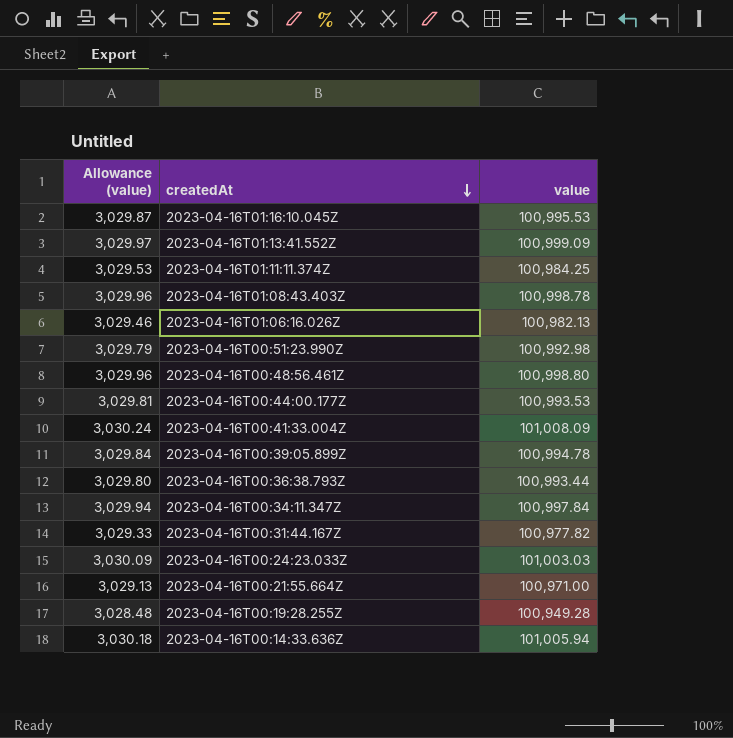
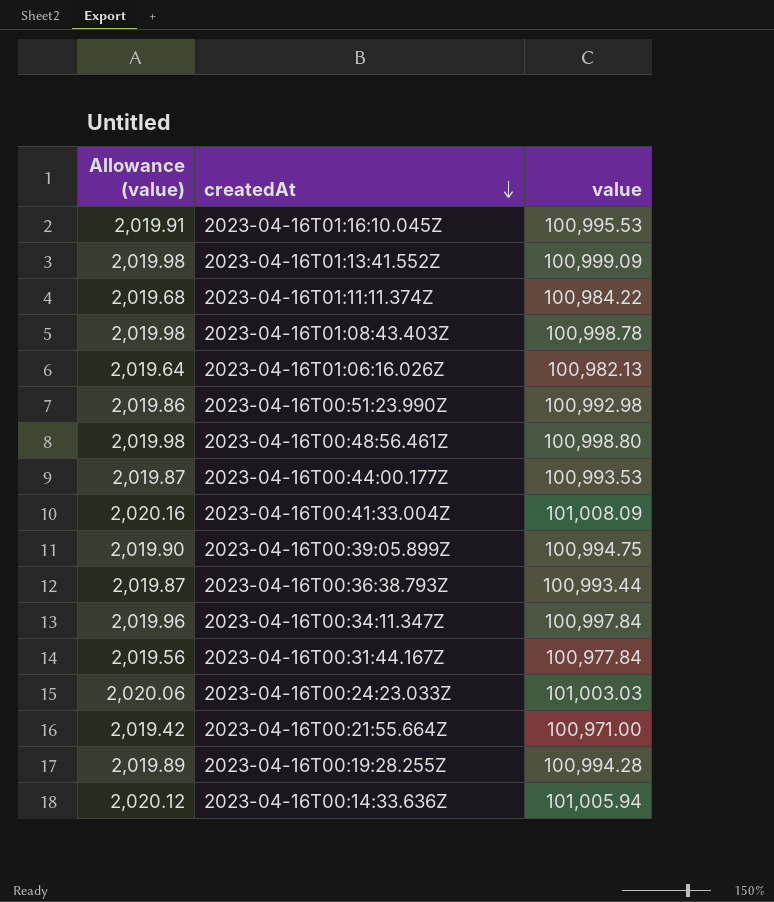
column Allowance (value) | formula: [value] * 0.03 -> [value] * 0.02
2023-04-16T01:11:11.374Z | value: 100,984.25 -> 100,984.22
2023-04-16T00:39:05.899Z | value: 100,994.78 -> 100,994.75
2023-04-16T00:31:44.167Z | value: 100,977.82 -> 100,977.84
2023-04-16T00:19:28.255Z | value: 100,949.28 -> 100,994.28

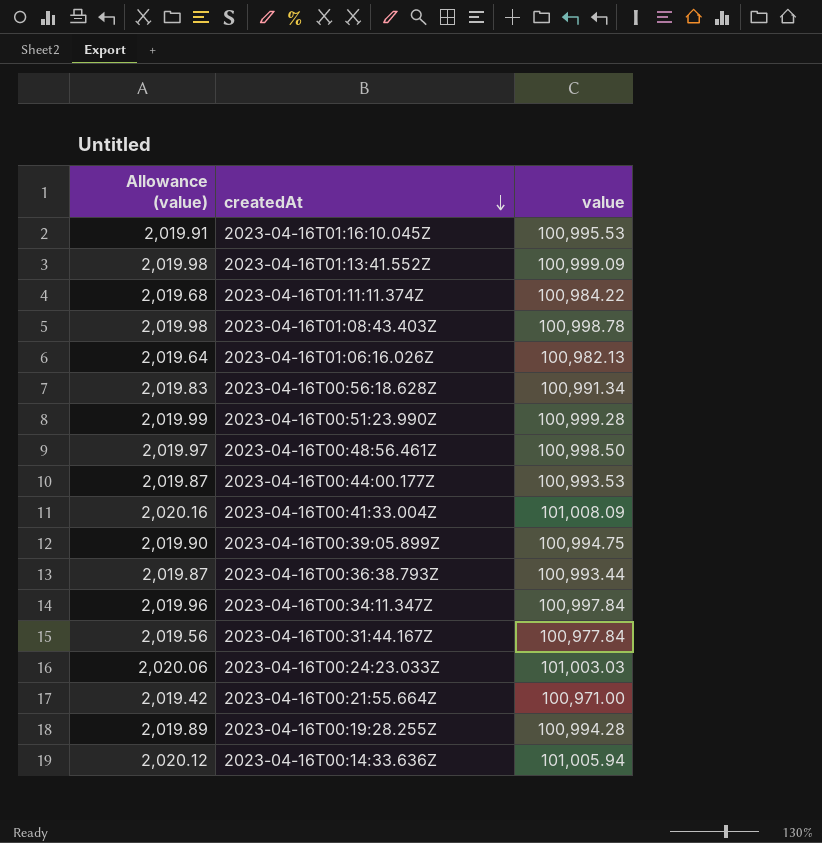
row 2023-04-16T00:56:18.628Z: none -> 2,019.83 | 100,991.34
2023-04-16T00:51:23.990Z | Allowance (value): 2,019.86 -> 2,019.99
2023-04-16T00:51:23.990Z | value: 100,992.98 -> 100,999.28
2023-04-16T00:48:56.461Z | Allowance (value): 2,019.98 -> 2,019.97
2023-04-16T00:48:56.461Z | value: 100,998.80 -> 100,998.50

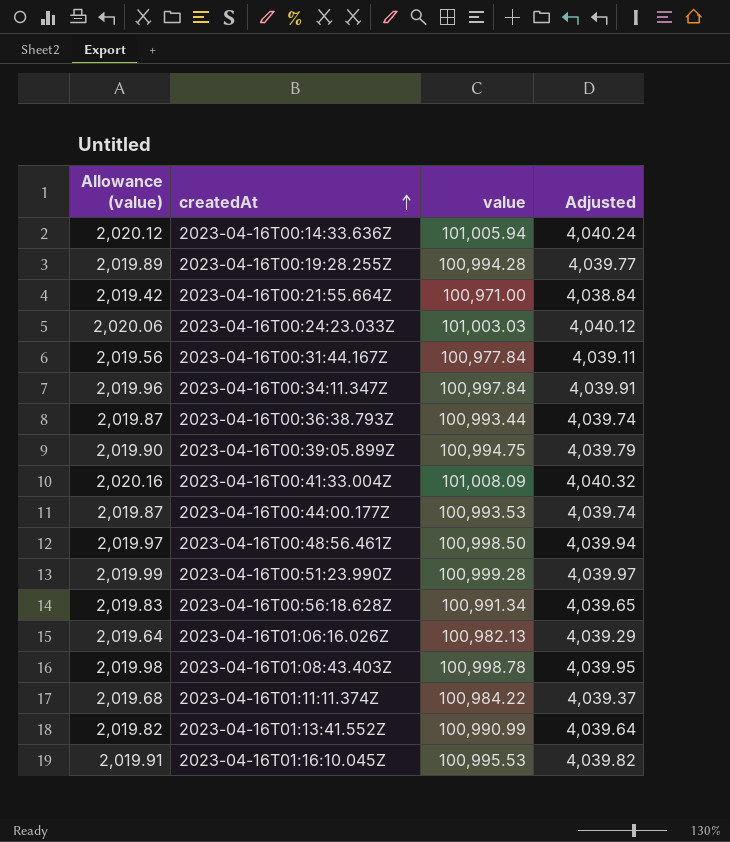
row order: createdAt descending -> createdAt ascending
column Adjusted | formula: none -> [value] * 0.04
2023-04-16T01:13:41.552Z | Allowance (value): 2,019.98 -> 2,019.82
2023-04-16T01:13:41.552Z | value: 100,999.09 -> 100,990.99

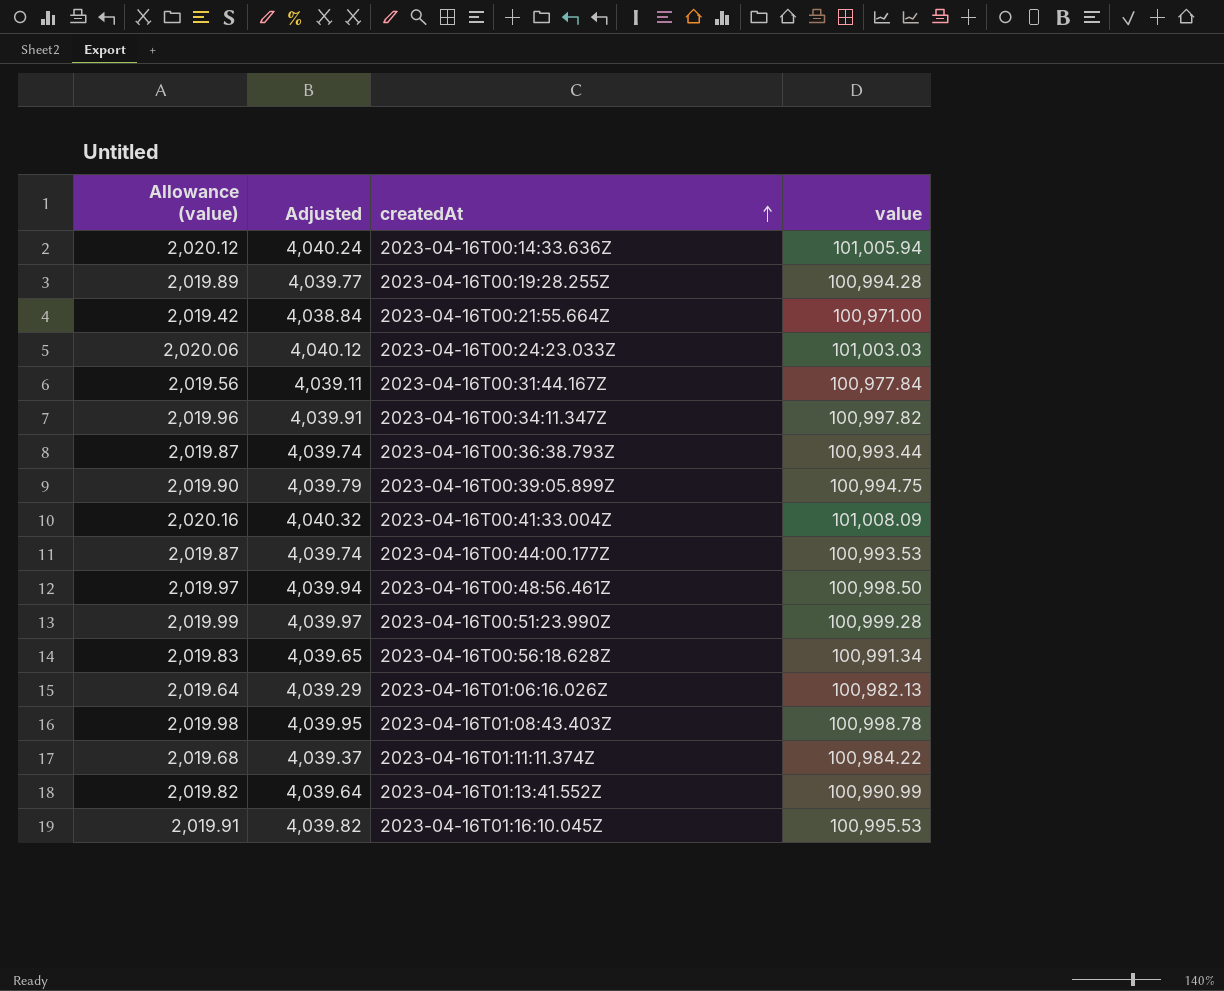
column Adjusted | position: 4 -> 2
2023-04-16T00:34:11.347Z | value: 100,997.84 -> 100,997.82

